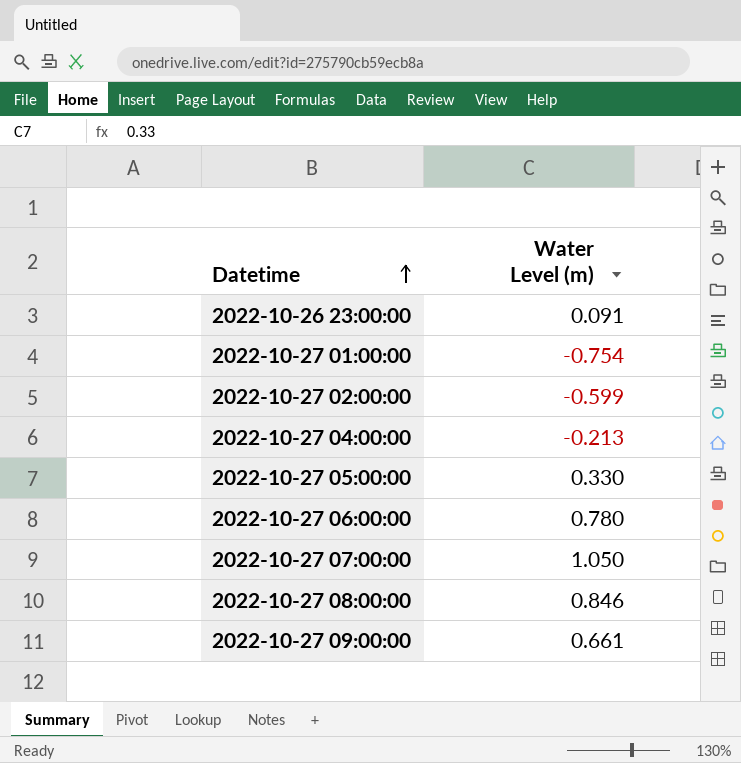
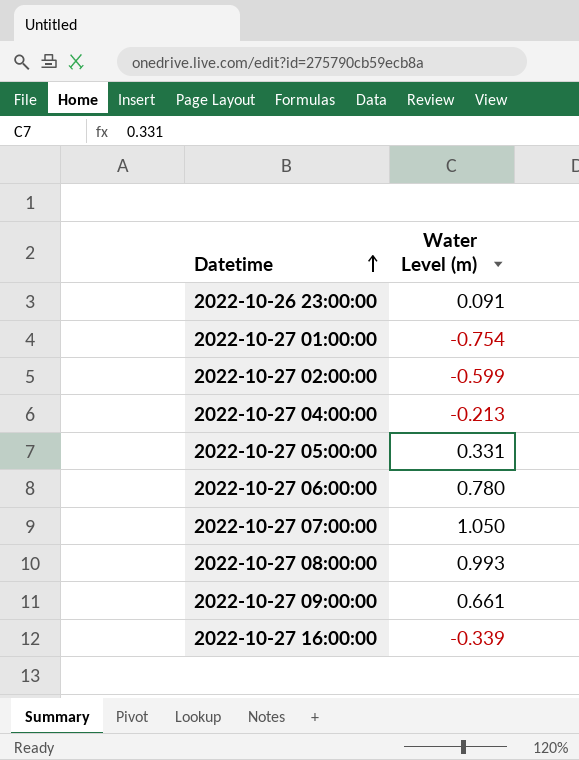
2022-10-27 05:00:00 | Water Level (m): 0.330 -> 0.331
2022-10-27 08:00:00 | Water Level (m): 0.846 -> 0.993
row 2022-10-27 16:00:00: none -> -0.339

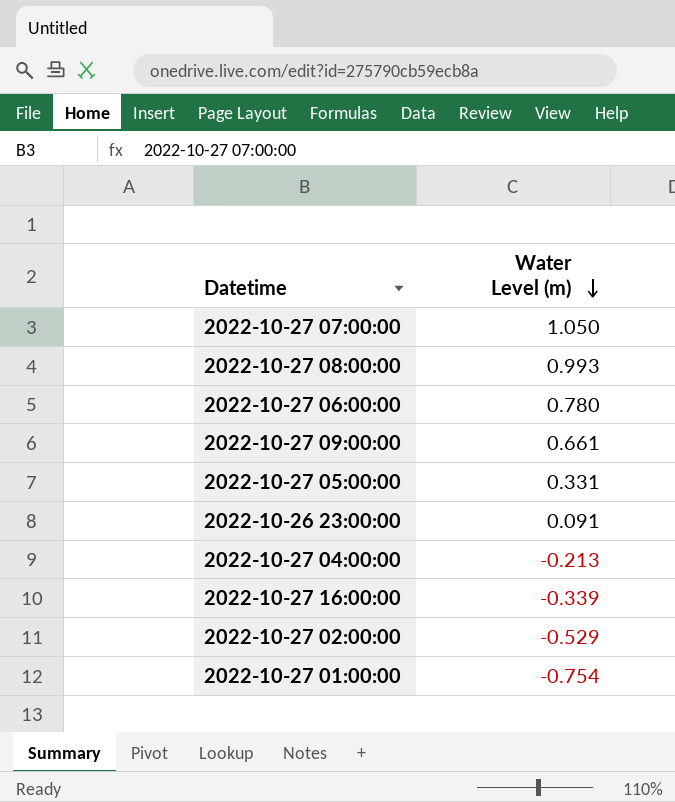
row order: Datetime ascending -> Water Level (m) descending
2022-10-27 02:00:00 | Water Level (m): -0.599 -> -0.529

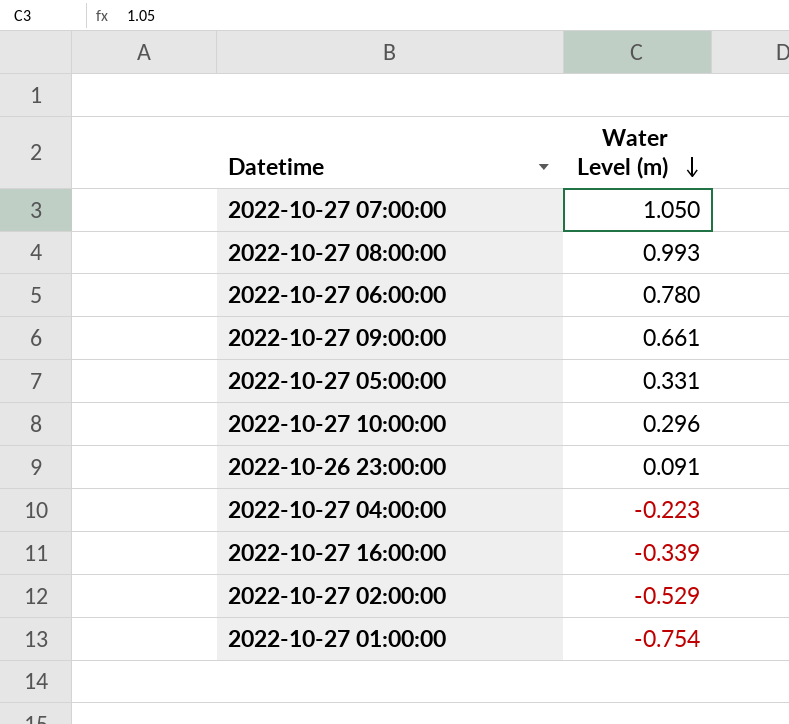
row 2022-10-27 10:00:00: none -> 0.296
2022-10-27 04:00:00 | Water Level (m): -0.213 -> -0.223

